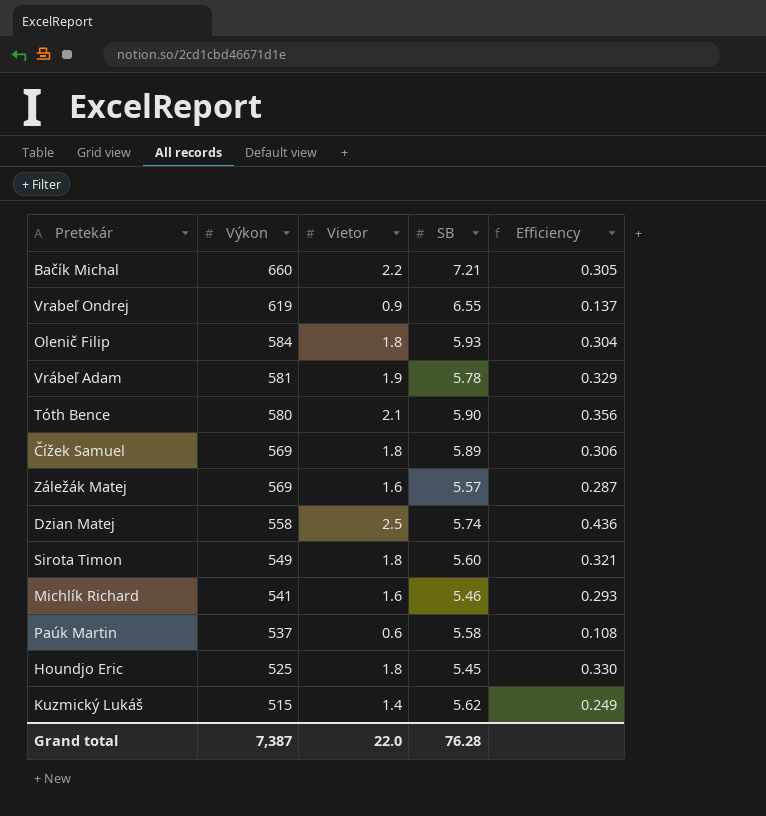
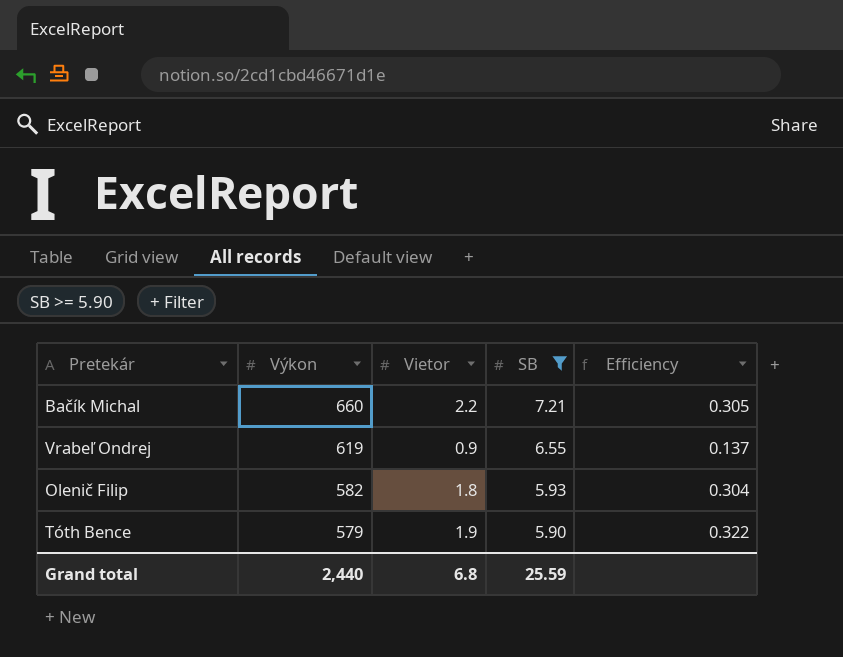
filter: none -> SB >= 5.90
Olenič Filip | Výkon: 584 -> 582
Tóth Bence | Výkon: 580 -> 579
Tóth Bence | Vietor: 2.1 -> 1.9
Tóth Bence | Efficiency: 0.356 -> 0.322
Grand total | Výkon: 7,387 -> 2,440
Grand total | Vietor: 22.0 -> 6.8
Grand total | SB: 76.28 -> 25.59

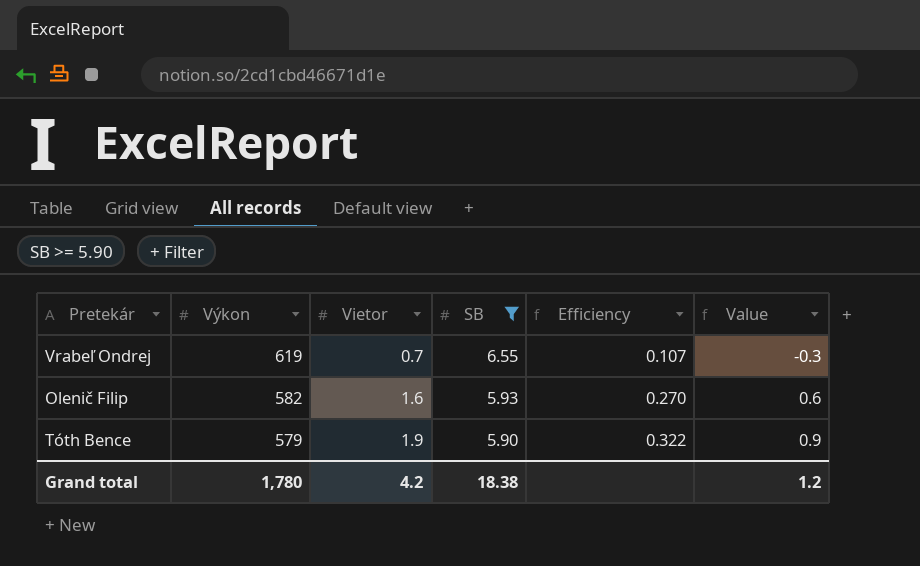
column Value | formula: none -> [Vietor] - 1
row Bačík Michal: 660 | 2.2 | 7.21 | 0.305 -> none
Vrabeľ Ondrej | Vietor: 0.9 -> 0.7
Vrabeľ Ondrej | Efficiency: 0.137 -> 0.107
Olenič Filip | Vietor: 1.8 -> 1.6
Olenič Filip | Efficiency: 0.304 -> 0.270
Grand total | Výkon: 2,440 -> 1,780
Grand total | Vietor: 6.8 -> 4.2
Grand total | SB: 25.59 -> 18.38

